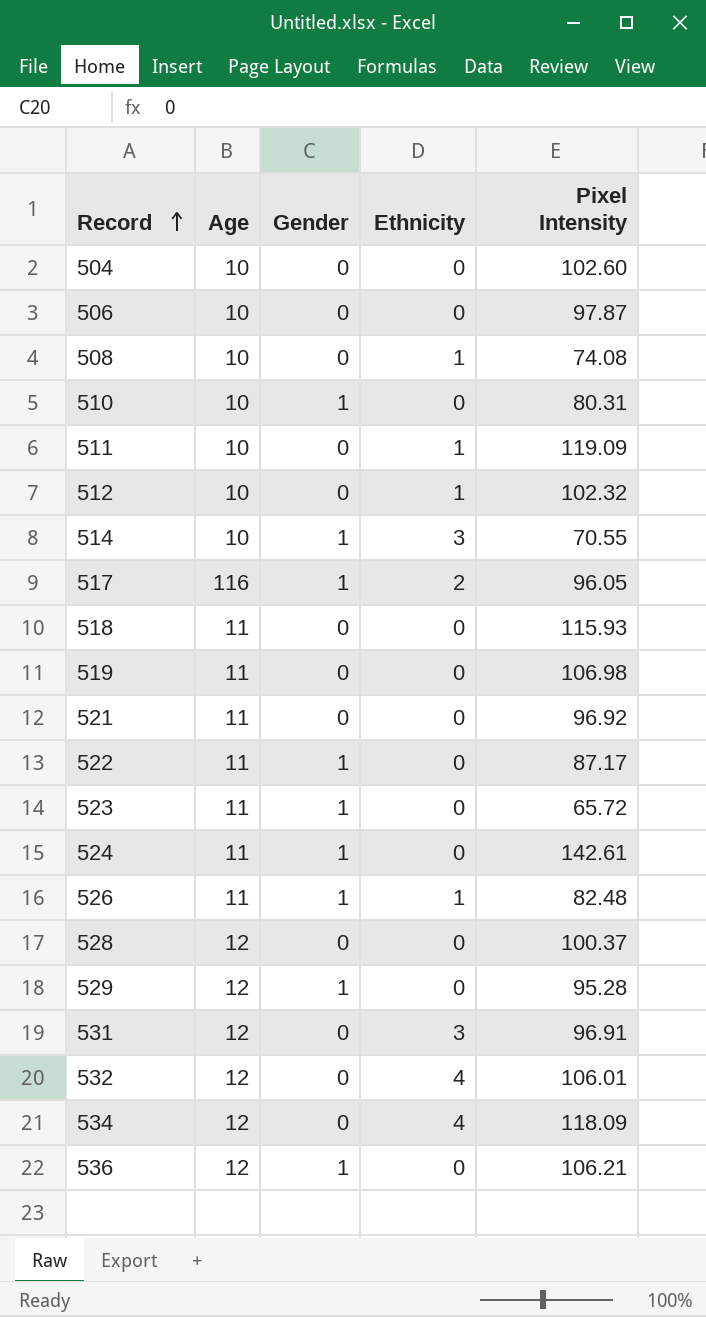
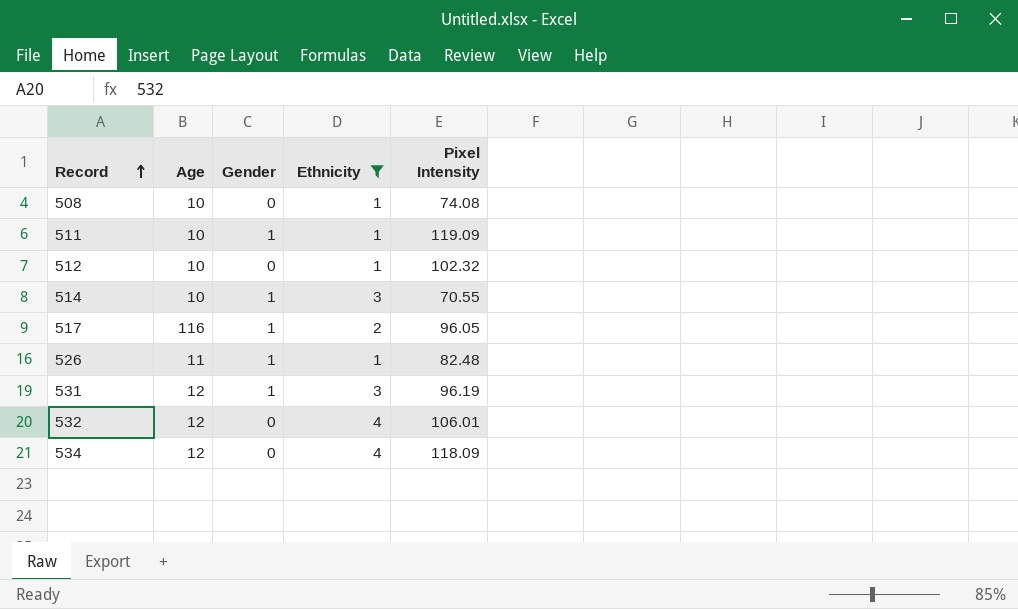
filter: none -> Ethnicity != 0
511 | Gender: 0 -> 1
531 | Gender: 0 -> 1
531 | Pixel Intensity: 96.91 -> 96.19

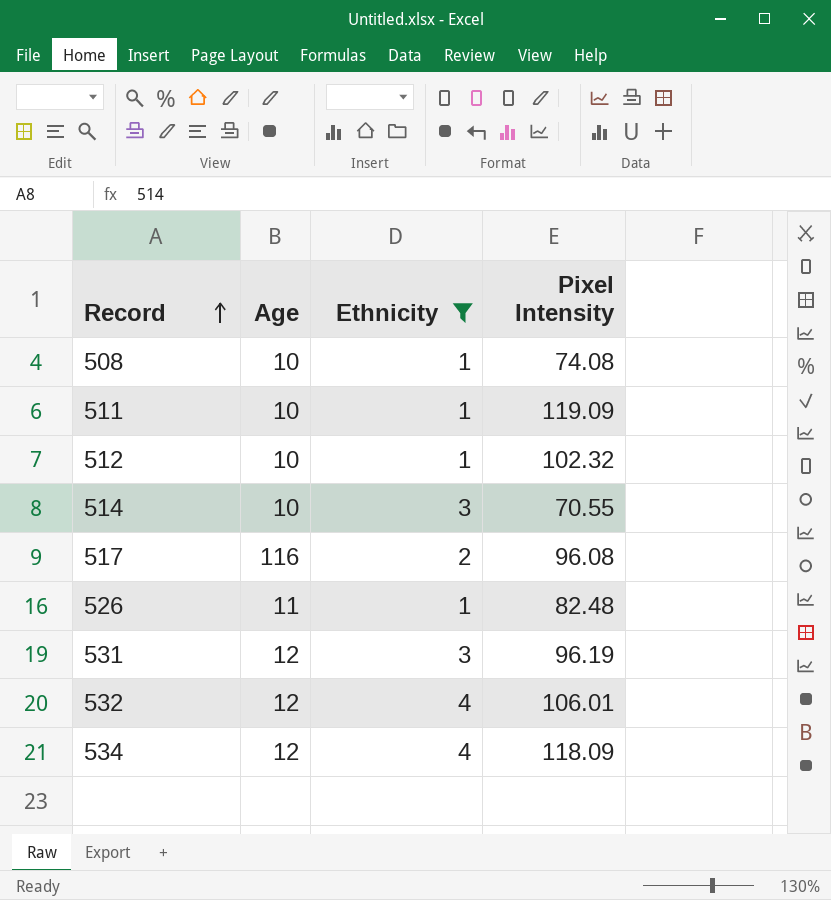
column Gender | position: 3 -> none
517 | Pixel Intensity: 96.05 -> 96.08

